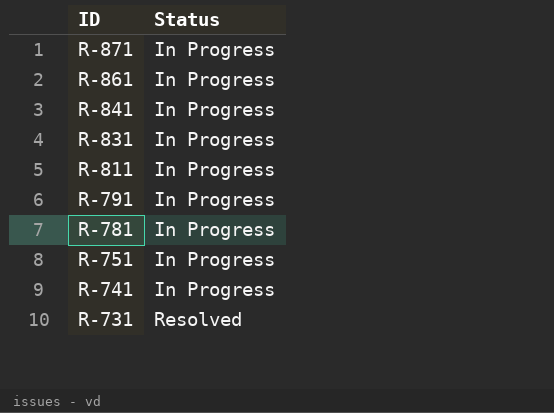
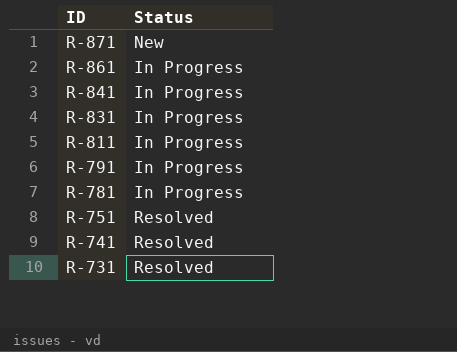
R-871 | Status: In Progress -> New
R-751 | Status: In Progress -> Resolved
R-741 | Status: In Progress -> Resolved

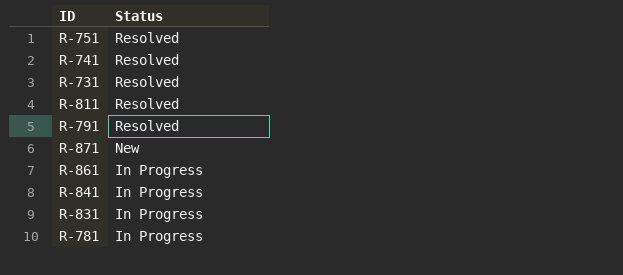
row order: ID descending -> Status descending
R-811 | Status: In Progress -> Resolved
R-791 | Status: In Progress -> Resolved

